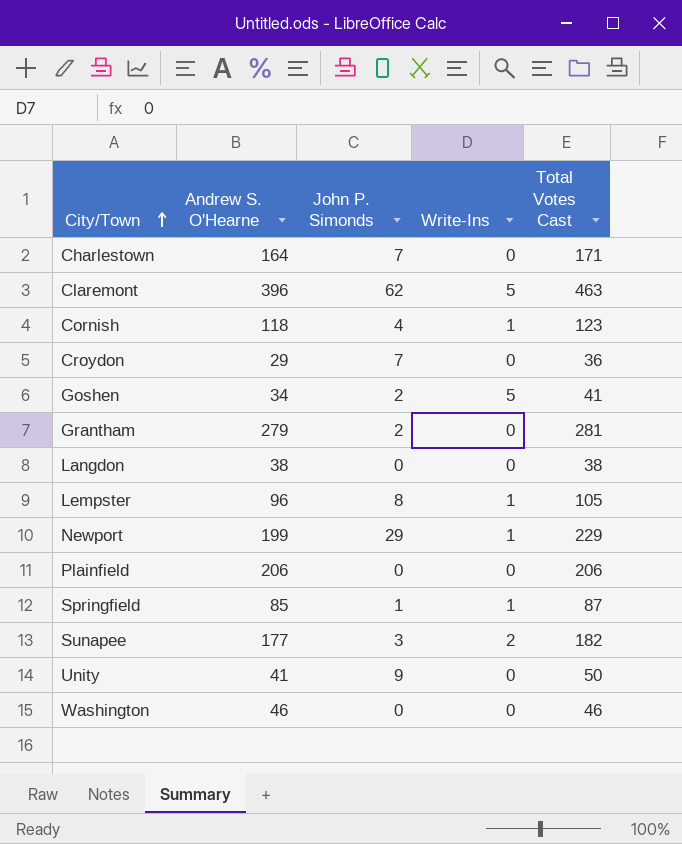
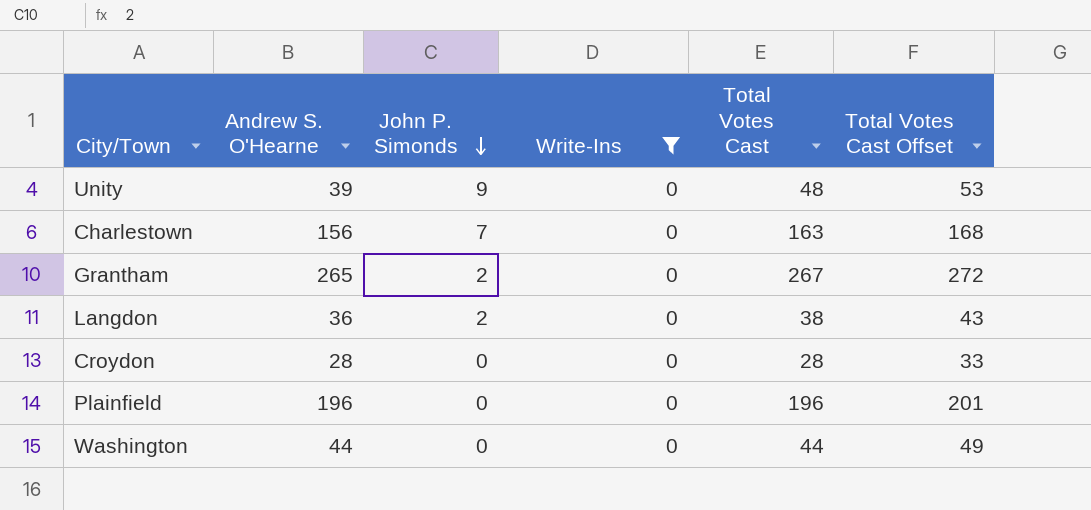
filter: none -> Write-Ins = 0
row order: City/Town ascending -> John P. Simonds descending
column Total Votes Cast Offset | formula: none -> [Total Votes Cast] + 5
Unity | Andrew S. O'Hearne: 41 -> 39
Unity | Total Votes Cast: 50 -> 48
Charlestown | Andrew S. O'Hearne: 164 -> 156
Charlestown | Total Votes Cast: 171 -> 163
Grantham | Andrew S. O'Hearne: 279 -> 265
Grantham | Total Votes Cast: 281 -> 267
Langdon | Andrew S. O'Hearne: 38 -> 36
Langdon | John P. Simonds: 0 -> 2
Croydon | Andrew S. O'Hearne: 29 -> 28
Croydon | John P. Simonds: 7 -> 0
Croydon | Total Votes Cast: 36 -> 28
Plainfield | Andrew S. O'Hearne: 206 -> 196
Plainfield | Total Votes Cast: 206 -> 196
Washington | Andrew S. O'Hearne: 46 -> 44
Washington | Total Votes Cast: 46 -> 44

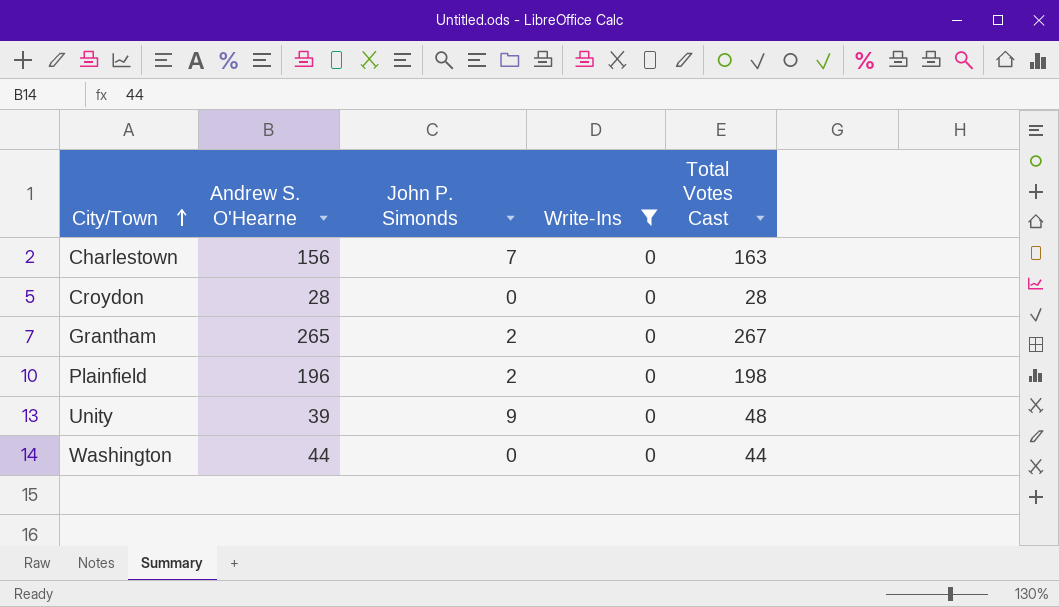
row order: John P. Simonds descending -> City/Town ascending
column Total Votes Cast Offset | formula: [Total Votes Cast] + 5 -> none
row Langdon: 36 | 2 | 0 | 38 | 43 -> none
Plainfield | John P. Simonds: 0 -> 2
Plainfield | Total Votes Cast: 196 -> 198

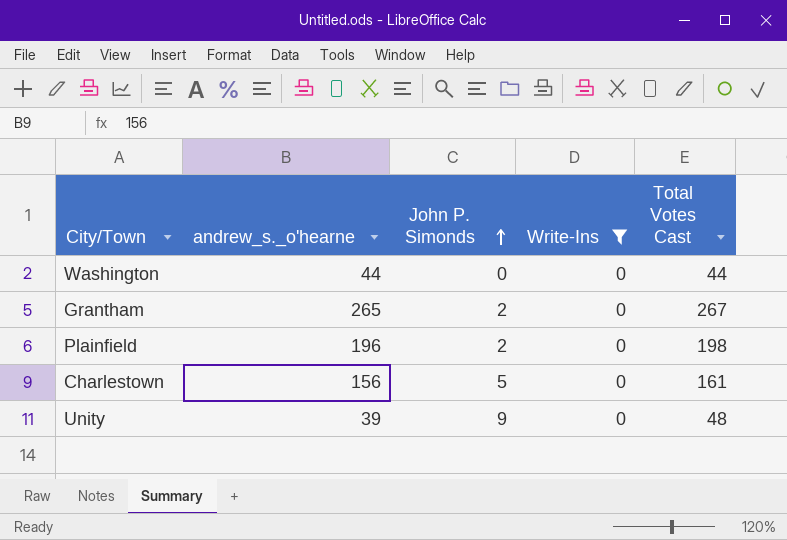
row order: City/Town ascending -> John P. Simonds ascending
column name: Andrew S. O'Hearne -> andrew_s._o'hearne
row Croydon: 28 | 0 | 0 | 28 -> none
Charlestown | John P. Simonds: 7 -> 5
Charlestown | Total Votes Cast: 163 -> 161

